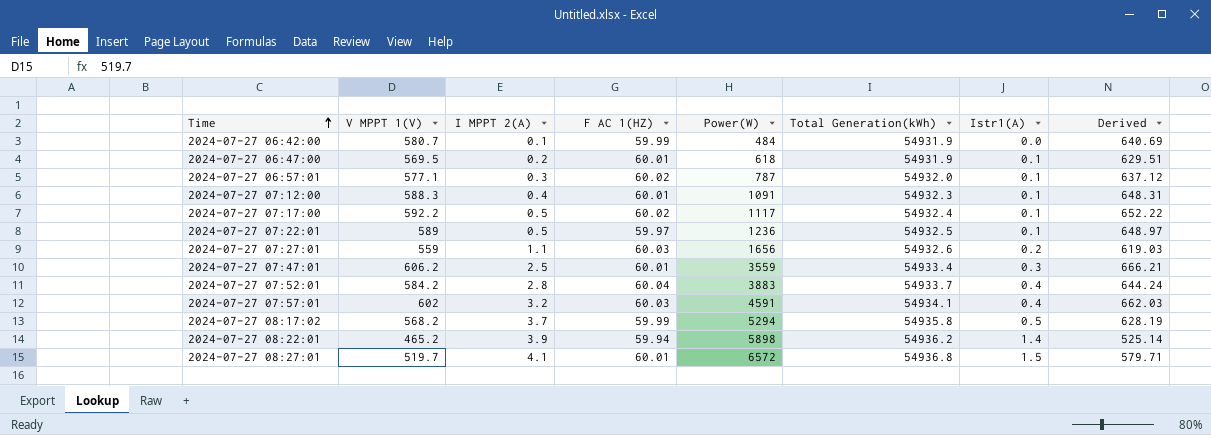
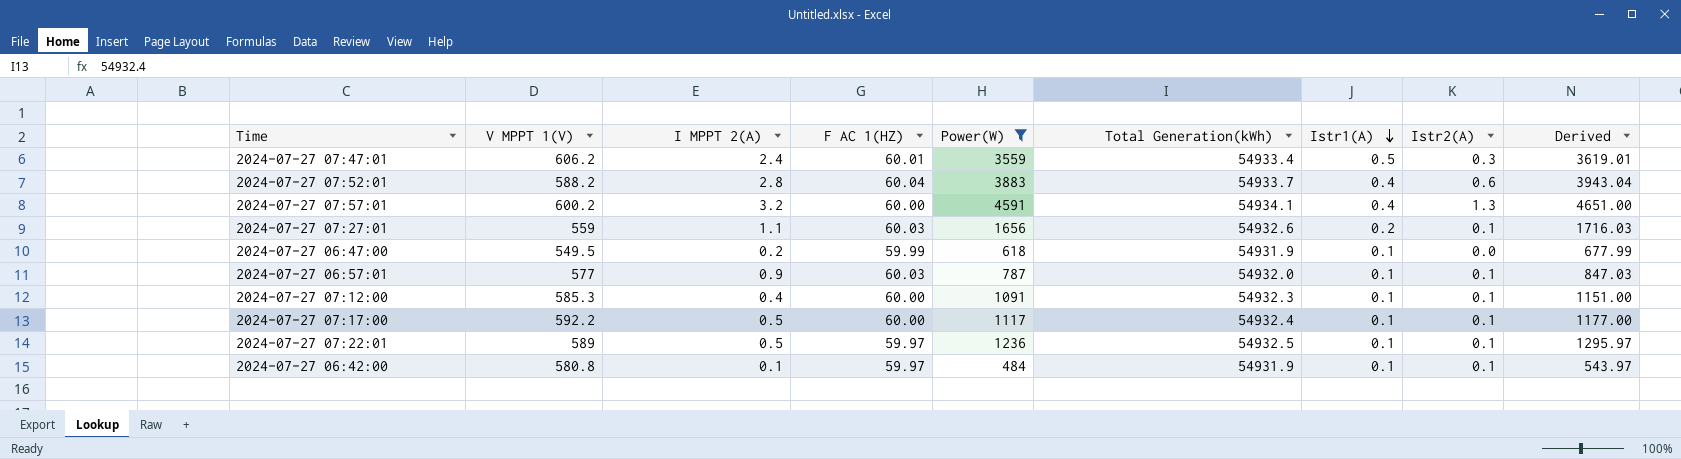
filter: none -> Power(W) <= 4591
row order: Time ascending -> Istr1(A) descending
column Istr2(A) | position: none -> 8
column Derived | formula: [V MPPT 1(V)] + [F AC 1(HZ)] -> [F AC 1(HZ)] + [Power(W)]
2024-07-27 07:47:01 | I MPPT 2(A): 2.5 -> 2.4
2024-07-27 07:47:01 | Istr1(A): 0.3 -> 0.5
2024-07-27 07:52:01 | V MPPT 1(V): 584.2 -> 588.2
2024-07-27 07:57:01 | V MPPT 1(V): 602 -> 600.2
2024-07-27 07:57:01 | F AC 1(HZ): 60.03 -> 60.00
2024-07-27 06:47:00 | V MPPT 1(V): 569.5 -> 549.5
2024-07-27 06:47:00 | F AC 1(HZ): 60.01 -> 59.99
2024-07-27 06:57:01 | V MPPT 1(V): 577.1 -> 577
2024-07-27 06:57:01 | I MPPT 2(A): 0.3 -> 0.9
2024-07-27 06:57:01 | F AC 1(HZ): 60.02 -> 60.03
2024-07-27 07:12:00 | V MPPT 1(V): 588.3 -> 585.3
2024-07-27 07:12:00 | F AC 1(HZ): 60.01 -> 60.00
2024-07-27 07:17:00 | F AC 1(HZ): 60.02 -> 60.00
2024-07-27 06:42:00 | V MPPT 1(V): 580.7 -> 580.8
2024-07-27 06:42:00 | F AC 1(HZ): 59.99 -> 59.97
2024-07-27 06:42:00 | Istr1(A): 0.0 -> 0.1

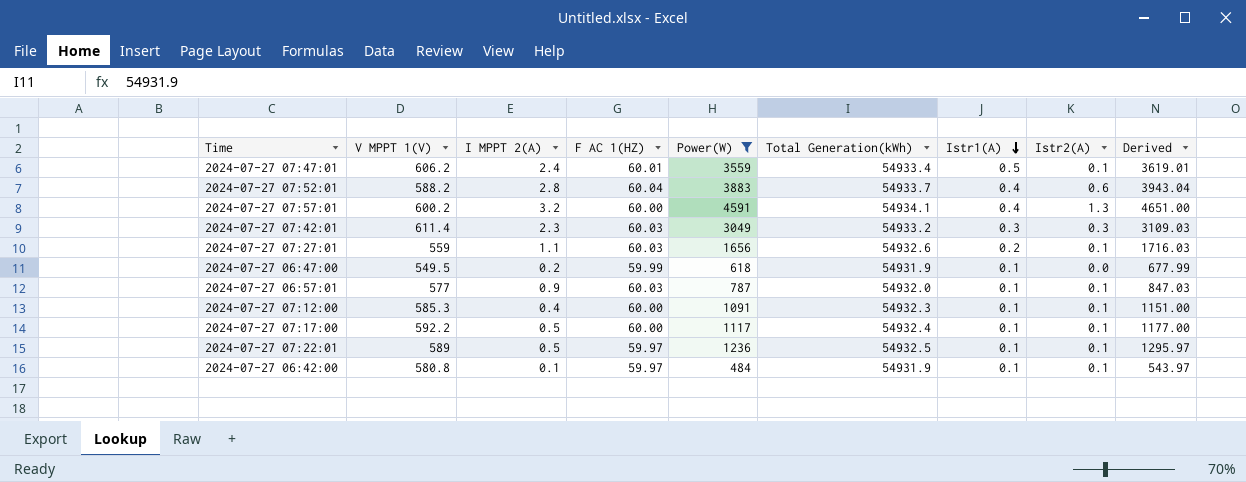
2024-07-27 07:47:01 | Istr2(A): 0.3 -> 0.1
row 2024-07-27 07:42:01: none -> 611.4 | 2.3 | 60.03 | 3049 | 54933.2 | 0.3 | 0.3 | 3109.03

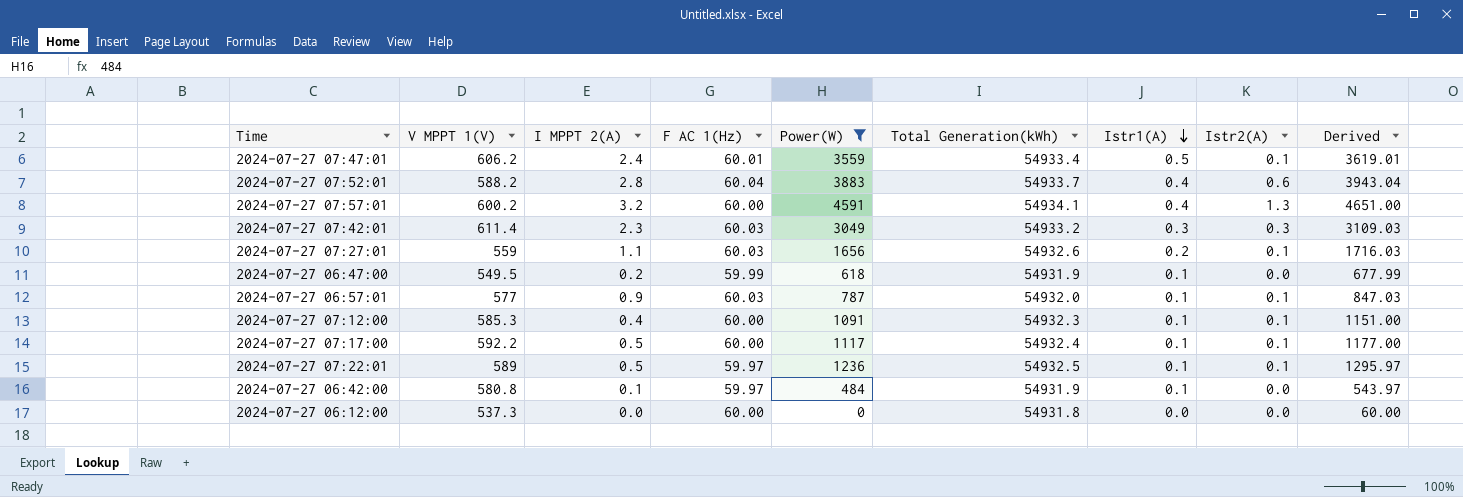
column name: F AC 1(HZ) -> F AC 1(Hz)
2024-07-27 06:42:00 | Istr2(A): 0.1 -> 0.0
row 2024-07-27 06:12:00: none -> 537.3 | 0.0 | 60.00 | 0 | 54931.8 | 0.0 | 0.0 | 60.00

